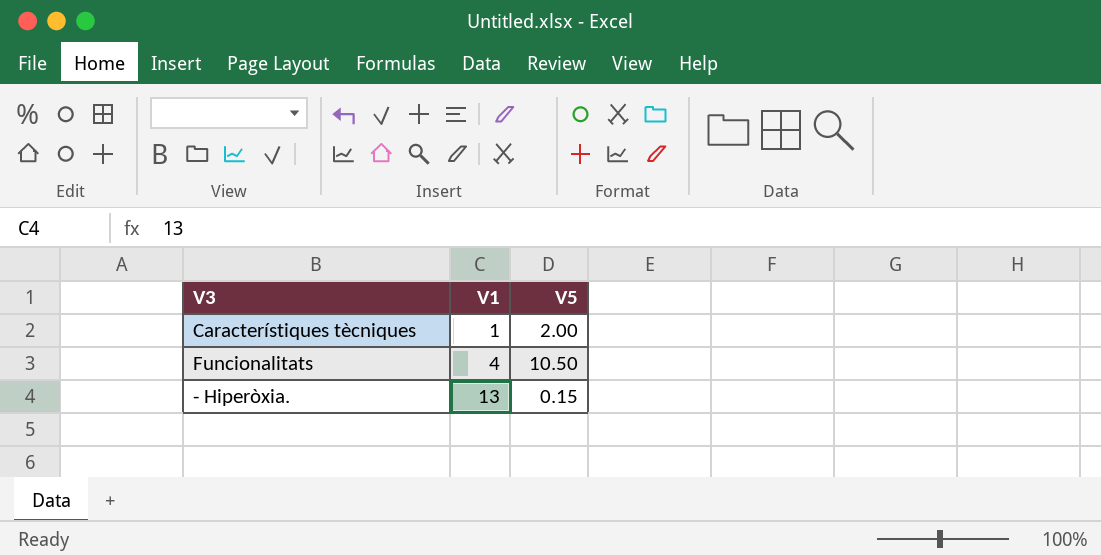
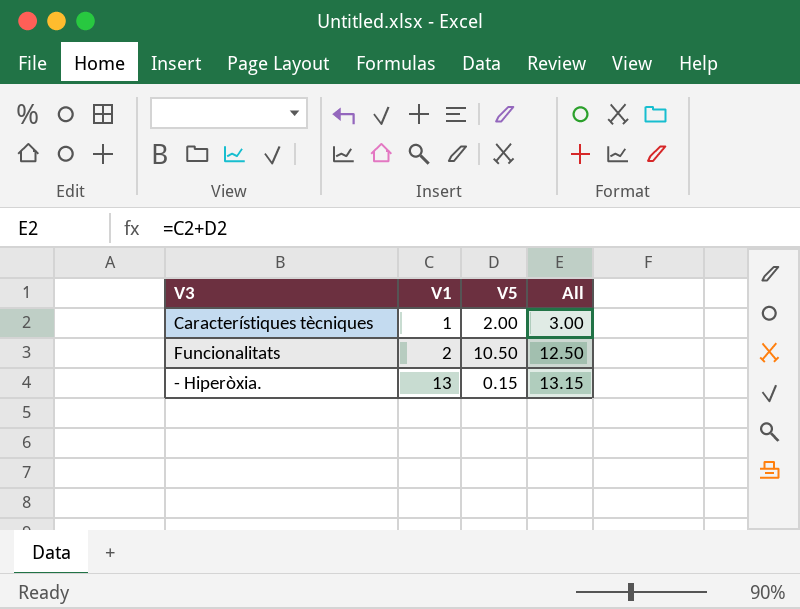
column All | formula: none -> [V1] + [V5]
Funcionalitats | V1: 4 -> 2

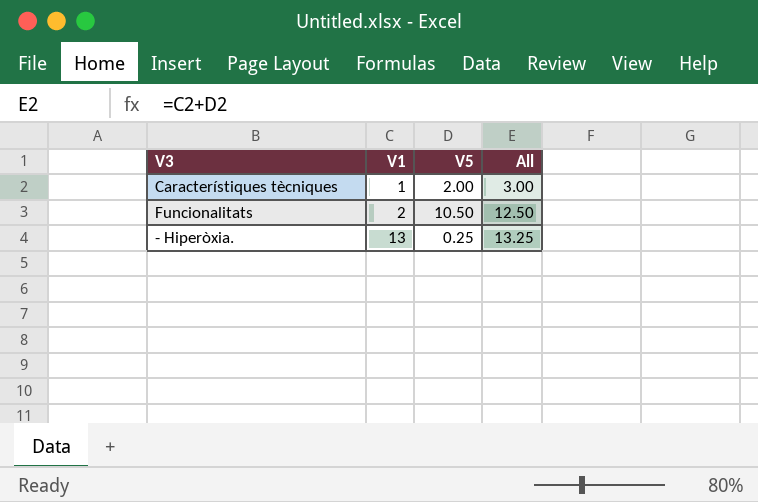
- Hiperòxia. | V5: 0.15 -> 0.25
- Hiperòxia. | All: 13.15 -> 13.25

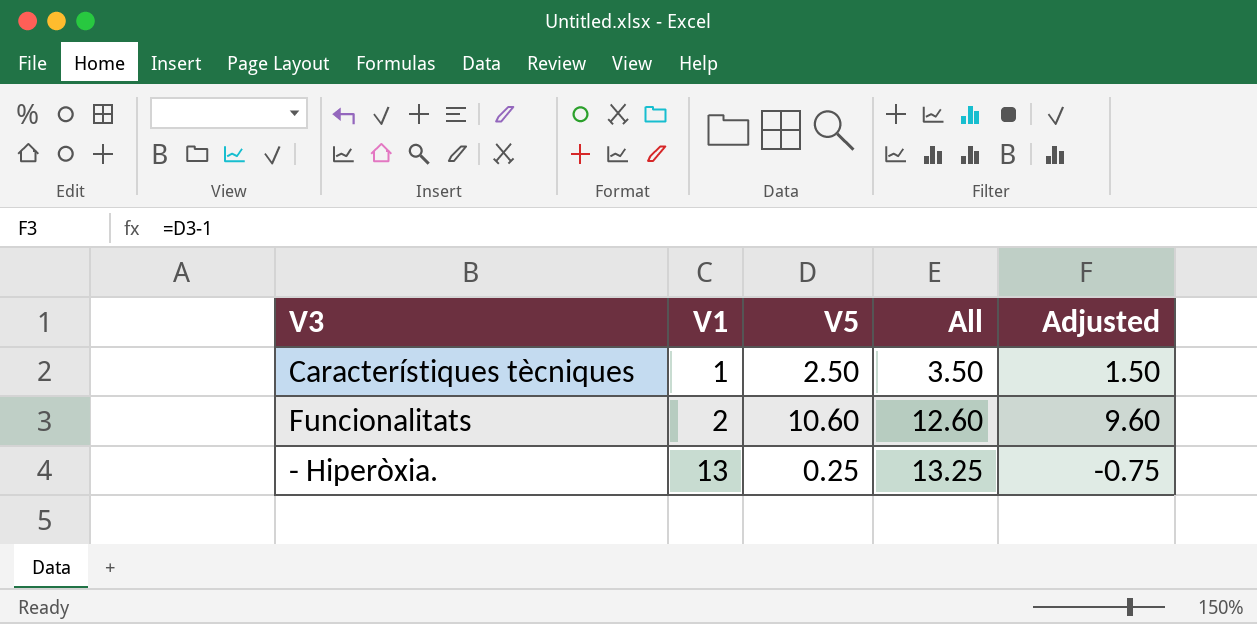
column Adjusted | formula: none -> [V5] - 1
Característiques tècniques | V5: 2.00 -> 2.50
Característiques tècniques | All: 3.00 -> 3.50
Funcionalitats | V5: 10.50 -> 10.60
Funcionalitats | All: 12.50 -> 12.60

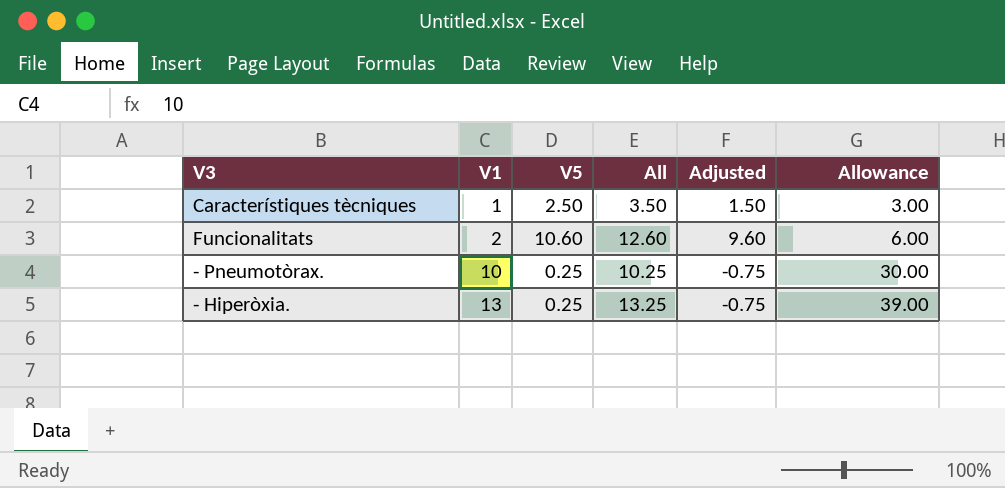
column Allowance | formula: none -> [V1] * 3
row - Pneumotòrax.: none -> 10 | 0.25 | 10.25 | -0.75 | 30.00

